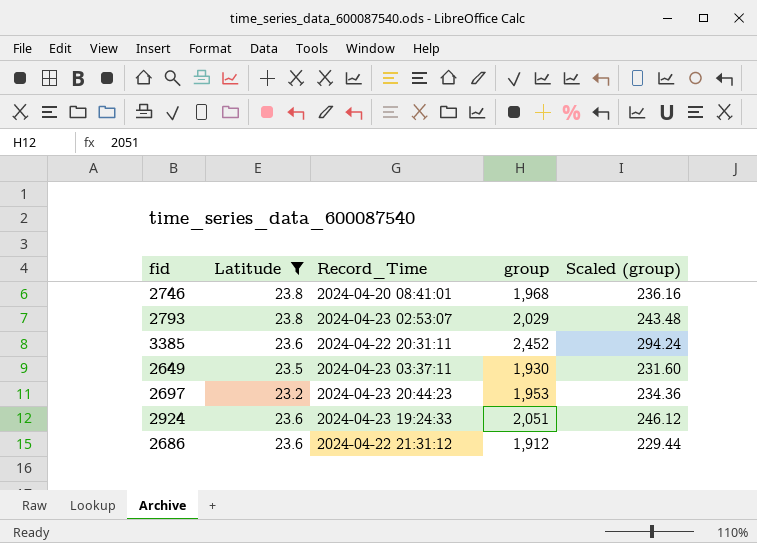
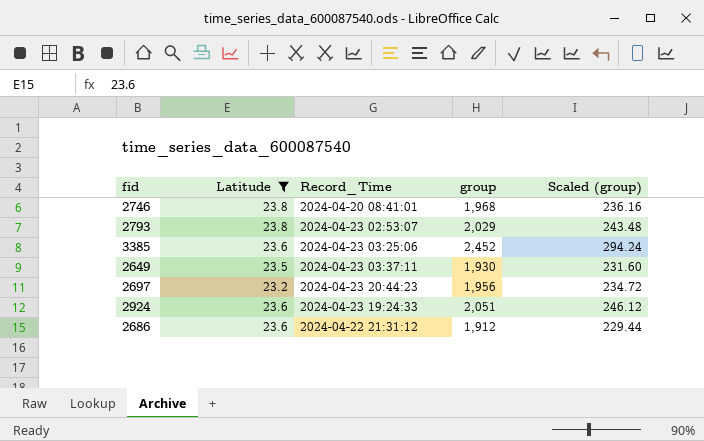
3385 | Record_Time: 2024-04-22 20:31:11 -> 2024-04-23 03:25:06
2697 | group: 1,953 -> 1,956
2697 | Scaled (group): 234.36 -> 234.72

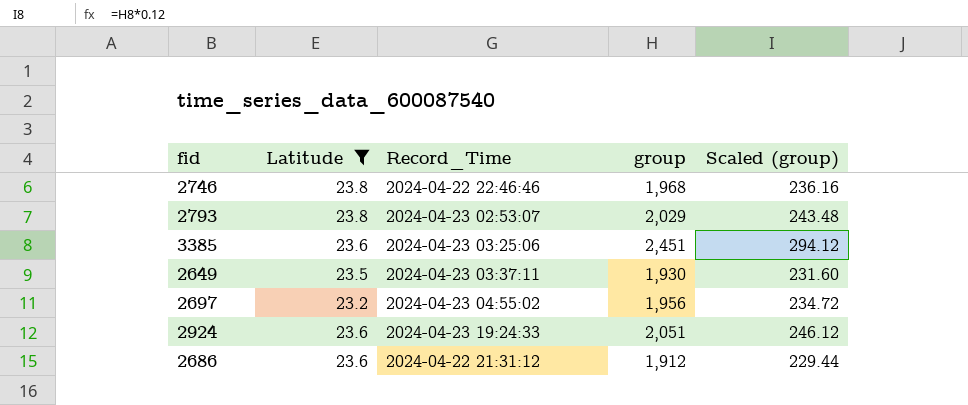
2746 | Record_Time: 2024-04-20 08:41:01 -> 2024-04-22 22:46:46
3385 | group: 2,452 -> 2,451
3385 | Scaled (group): 294.24 -> 294.12
2697 | Record_Time: 2024-04-23 20:44:23 -> 2024-04-23 04:55:02

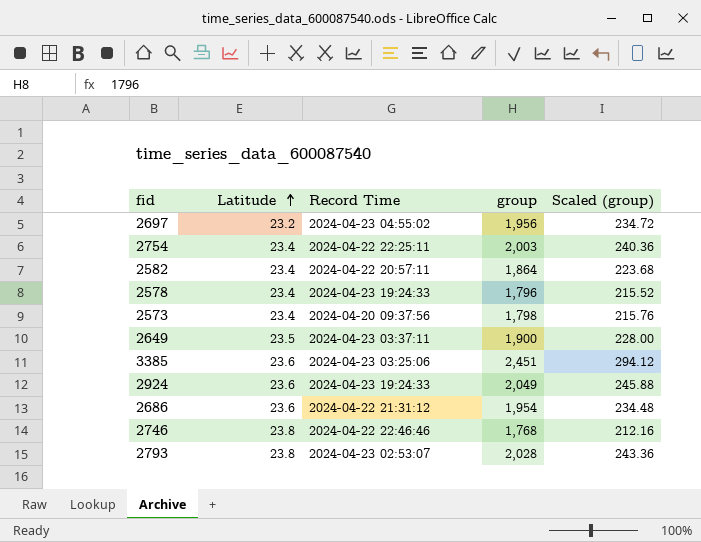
filter: Latitude != 23.4 -> none
row order: none -> Latitude ascending
column name: Record_Time -> Record Time
2649 | group: 1,930 -> 1,900
2649 | Scaled (group): 231.60 -> 228.00
2924 | group: 2,051 -> 2,049
2924 | Scaled (group): 246.12 -> 245.88
2686 | group: 1,912 -> 1,954
2686 | Scaled (group): 229.44 -> 234.48
2746 | group: 1,968 -> 1,768
2746 | Scaled (group): 236.16 -> 212.16
2793 | group: 2,029 -> 2,028
2793 | Scaled (group): 243.48 -> 243.36

